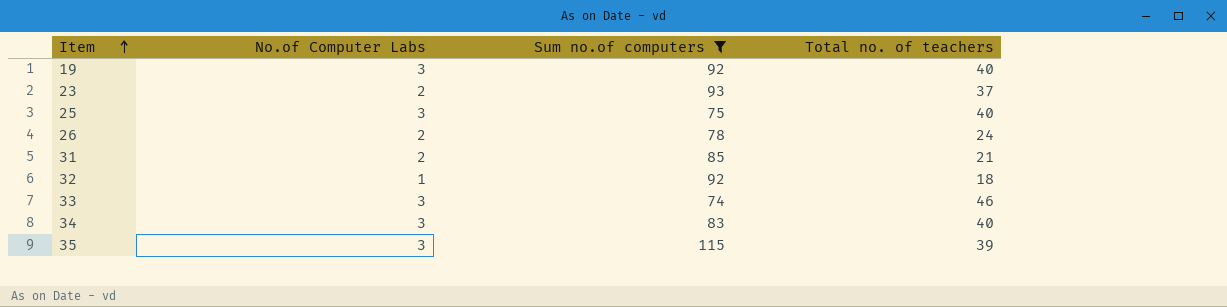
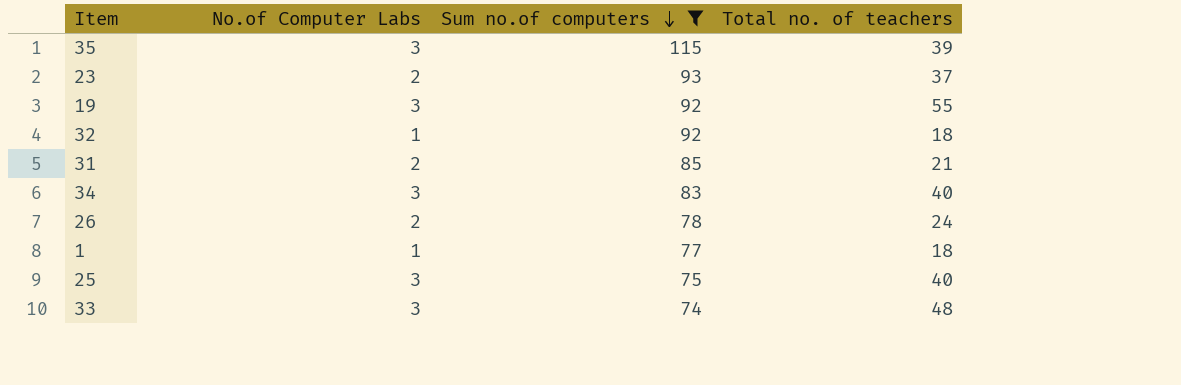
row order: Item ascending -> Sum no.of computers descending
19 | Total no. of teachers: 40 -> 55
row 1: none -> 1 | 77 | 18
33 | Total no. of teachers: 46 -> 48

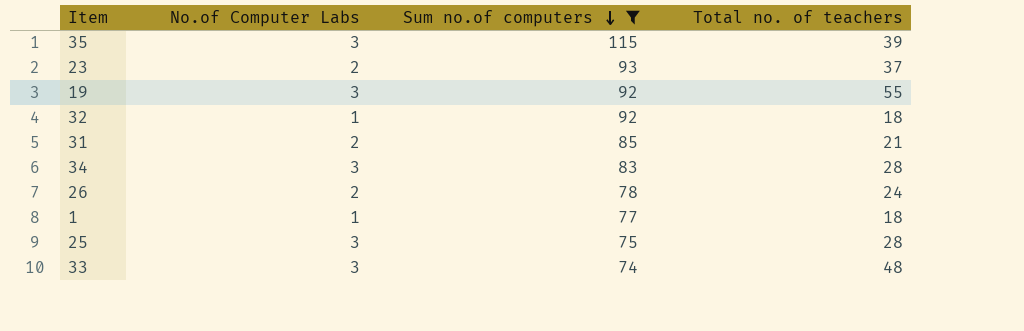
34 | Total no. of teachers: 40 -> 28
25 | Total no. of teachers: 40 -> 28

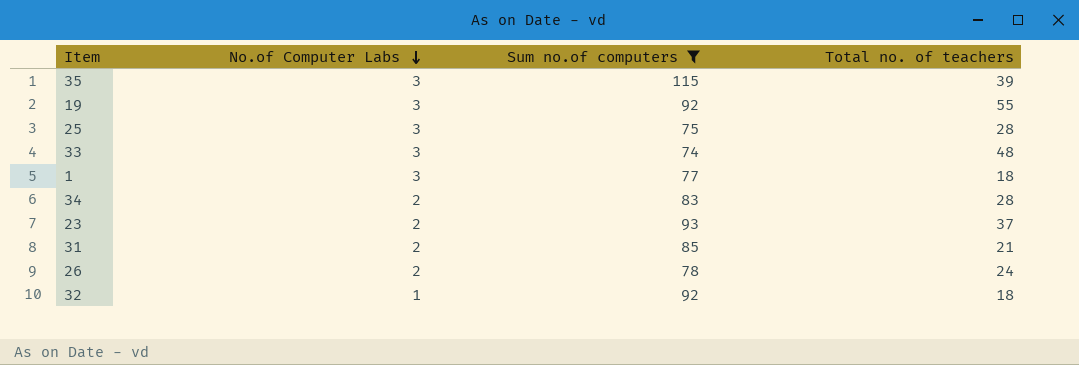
row order: Sum no.of computers descending -> No.of Computer Labs descending
1 | No.of Computer Labs: 1 -> 3
34 | No.of Computer Labs: 3 -> 2

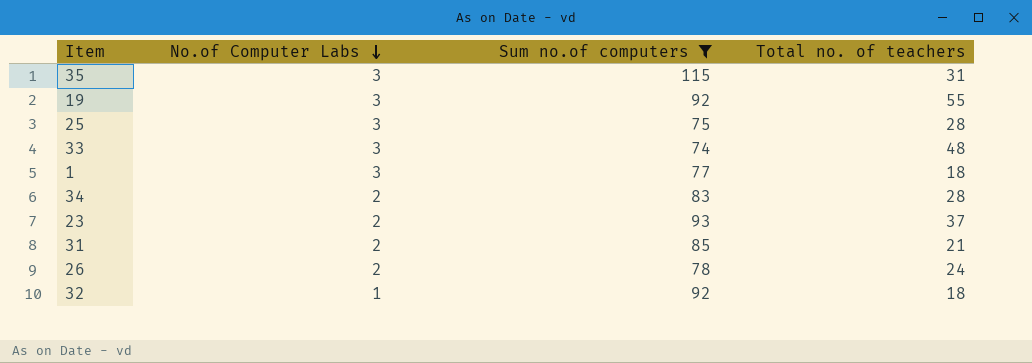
35 | Total no. of teachers: 39 -> 31

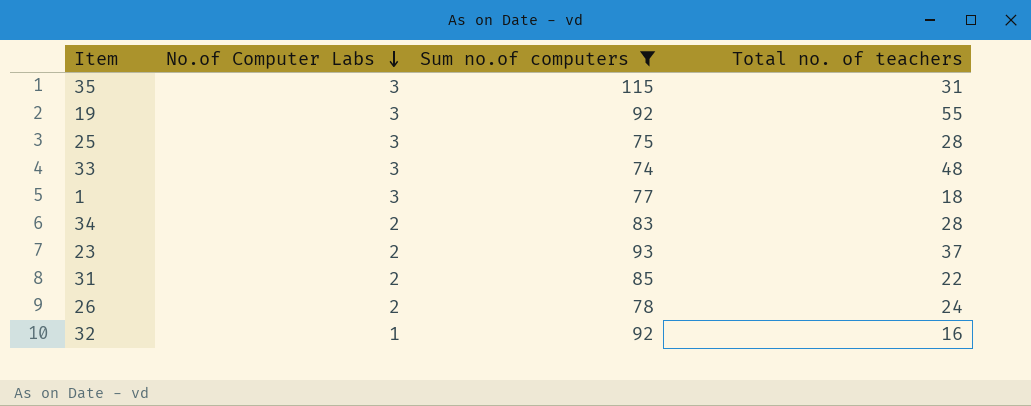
31 | Total no. of teachers: 21 -> 22
32 | Total no. of teachers: 18 -> 16

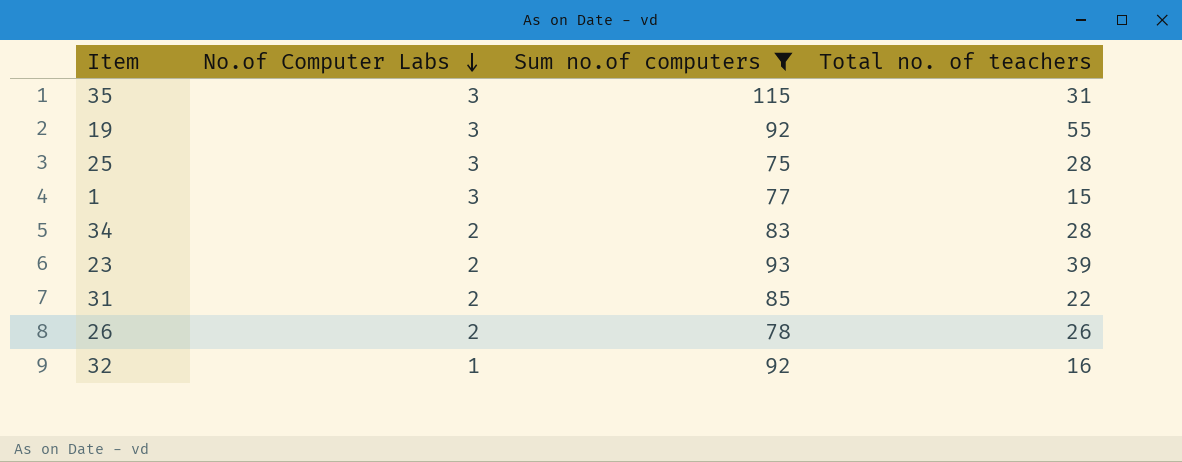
row 33: 3 | 74 | 48 -> none
1 | Total no. of teachers: 18 -> 15
23 | Total no. of teachers: 37 -> 39
26 | Total no. of teachers: 24 -> 26

